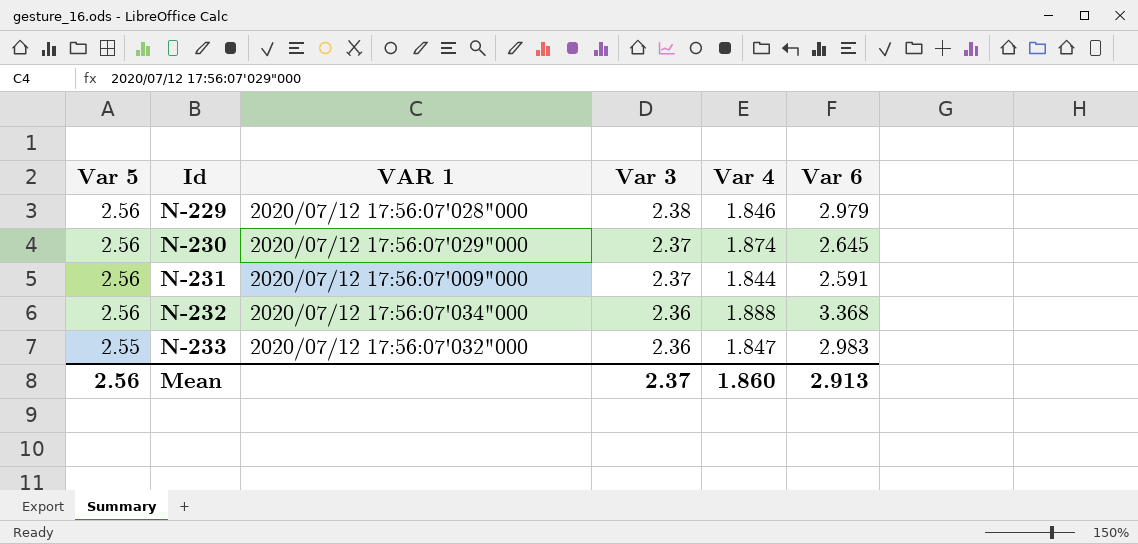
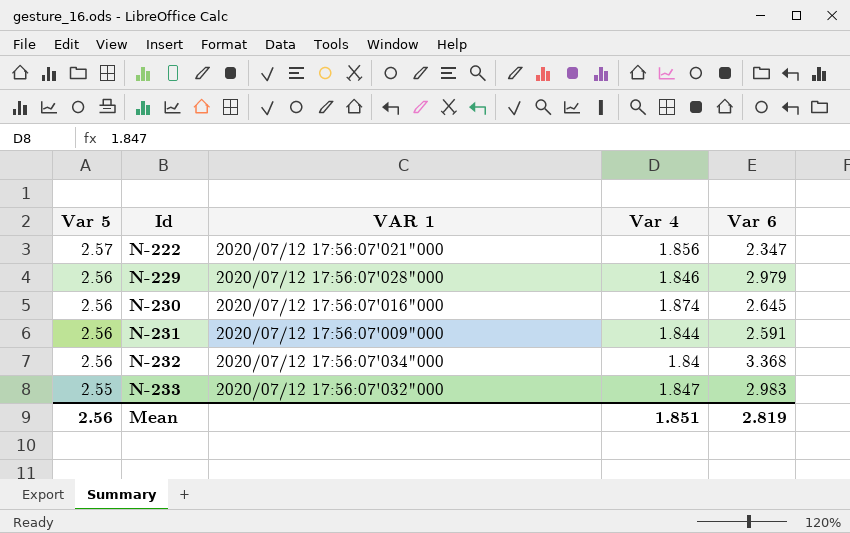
column Var 3 | position: 4 -> none
row N-222: none -> 2.57 | 2020/07/12 17:56:07'021"000 | 1.856 | 2.347
N-230 | VAR 1: 2020/07/12 17:56:07'029"000 -> 2020/07/12 17:56:07'016"000
N-232 | Var 4: 1.888 -> 1.84
Mean | Var 4: 1.860 -> 1.851
Mean | Var 6: 2.913 -> 2.819

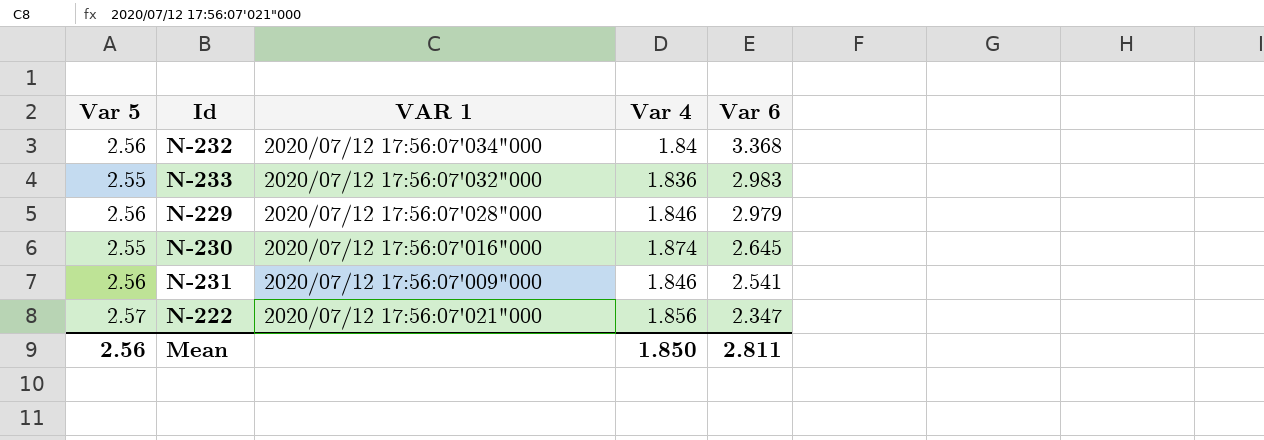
row order: Var 5 descending -> Var 6 descending
N-233 | Var 4: 1.847 -> 1.836
N-230 | Var 5: 2.56 -> 2.55
N-231 | Var 4: 1.844 -> 1.846
N-231 | Var 6: 2.591 -> 2.541
Mean | Var 4: 1.851 -> 1.850
Mean | Var 6: 2.819 -> 2.811

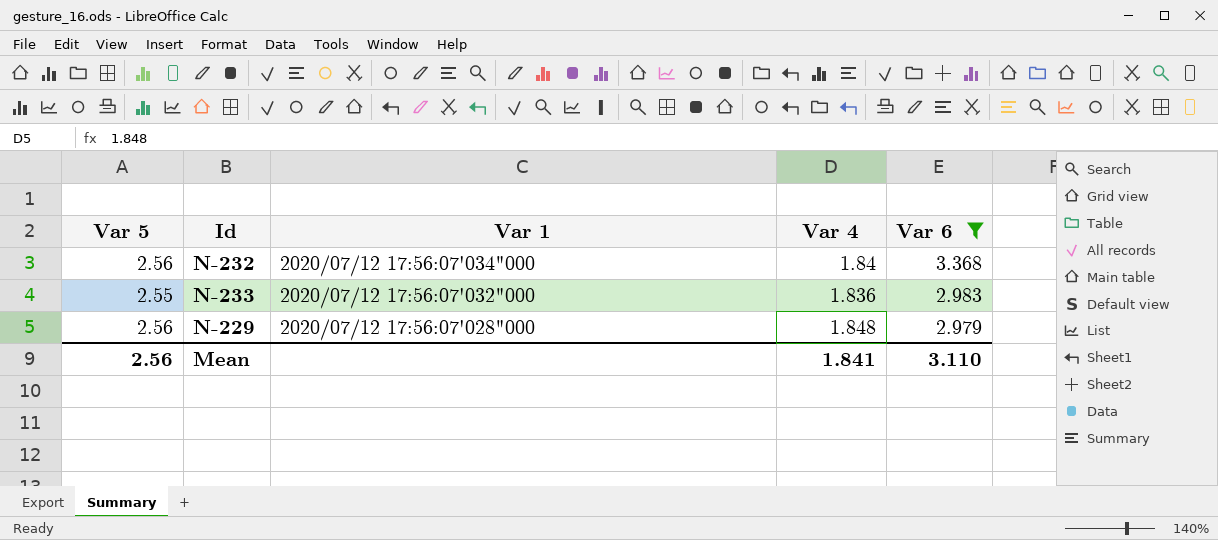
filter: none -> Var 6 >= 2.979
column name: VAR 1 -> Var 1
N-229 | Var 4: 1.846 -> 1.848
Mean | Var 4: 1.850 -> 1.841
Mean | Var 6: 2.811 -> 3.110

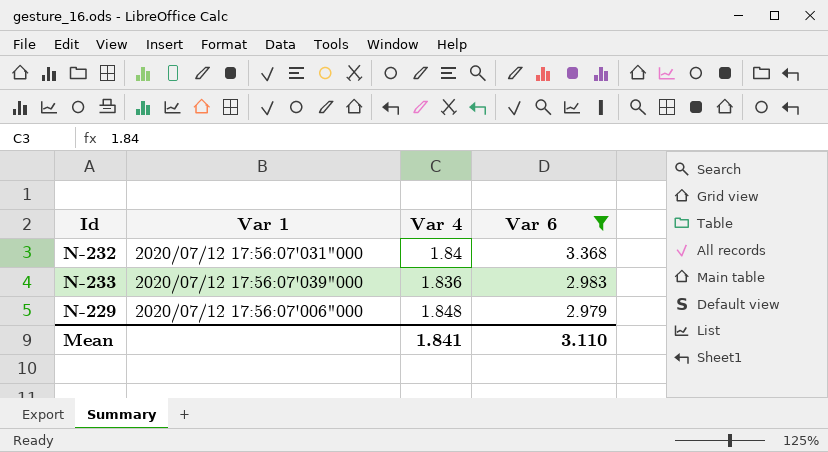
column Var 5 | position: 1 -> none
N-232 | Var 1: 2020/07/12 17:56:07'034"000 -> 2020/07/12 17:56:07'031"000
N-233 | Var 1: 2020/07/12 17:56:07'032"000 -> 2020/07/12 17:56:07'039"000
N-229 | Var 1: 2020/07/12 17:56:07'028"000 -> 2020/07/12 17:56:07'006"000

